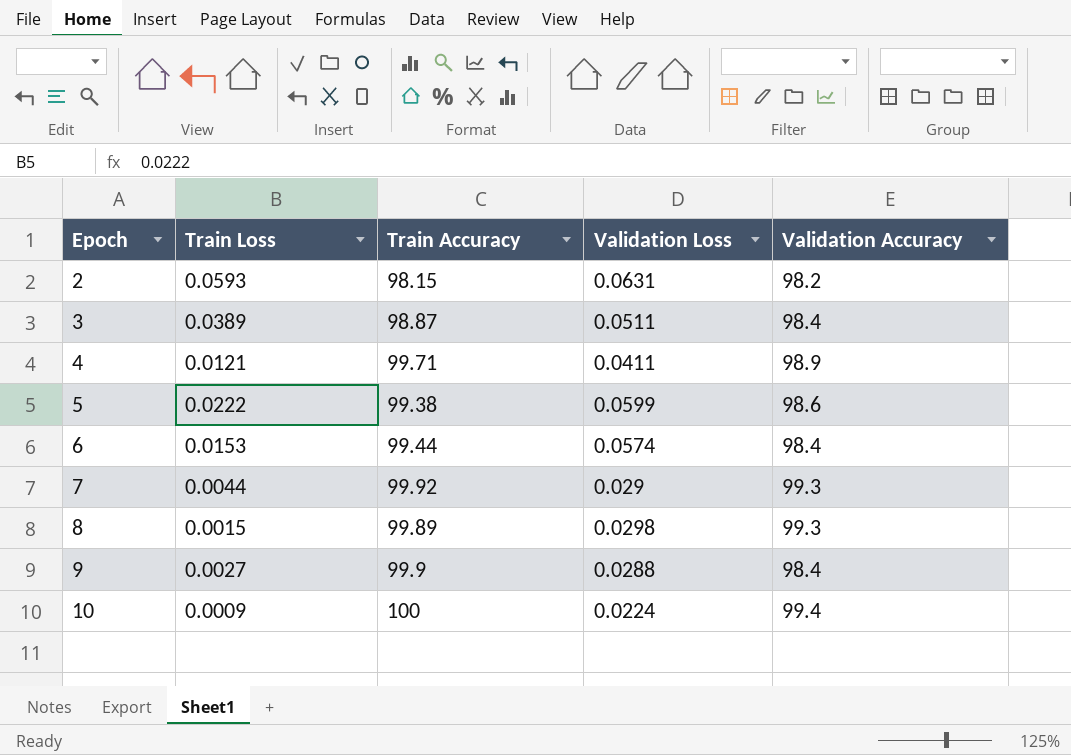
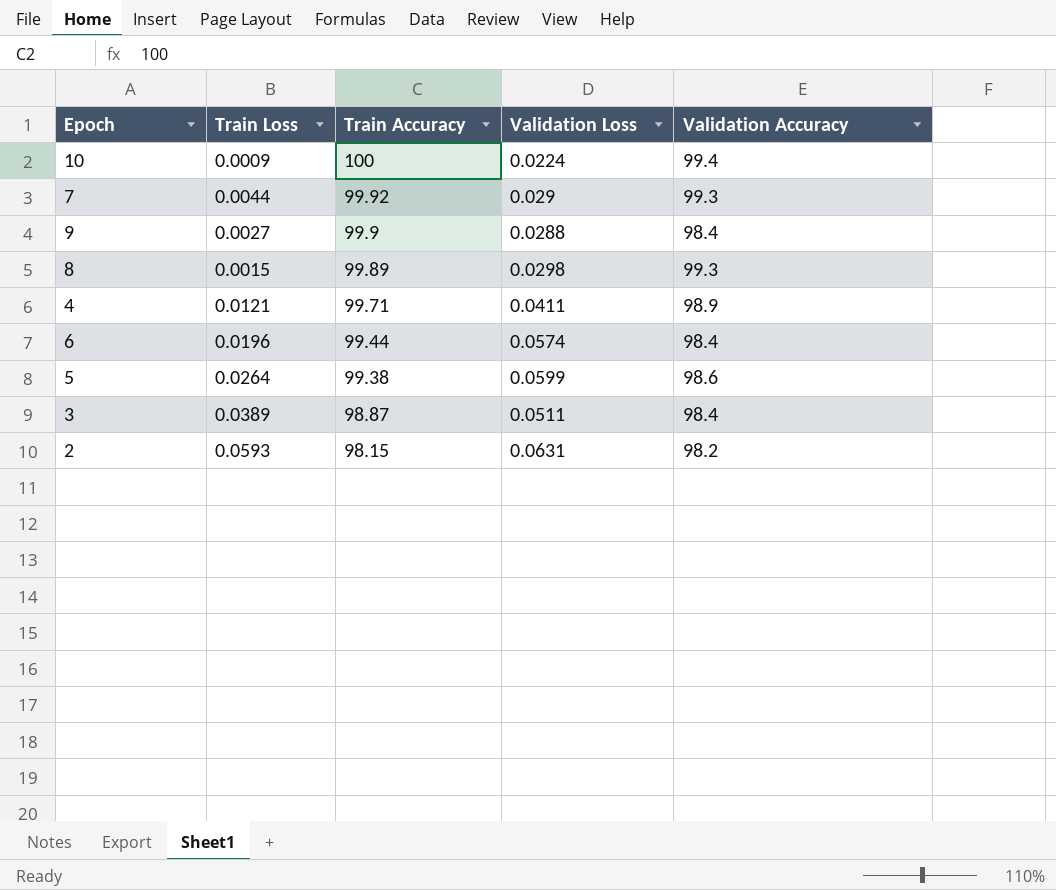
row order: Epoch ascending -> Train Accuracy descending
6 | Train Loss: 0.0153 -> 0.0196
5 | Train Loss: 0.0222 -> 0.0264

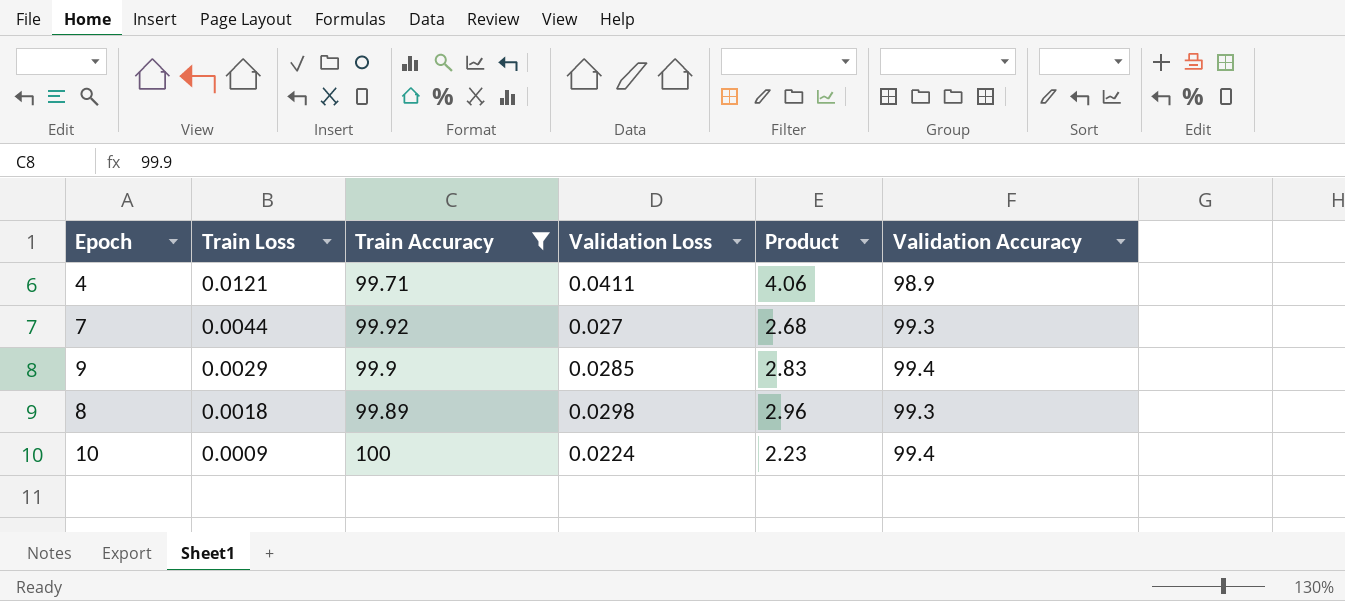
filter: none -> Train Accuracy >= 99.71
row order: Train Accuracy descending -> Train Loss descending
column Product | formula: none -> [Validation Loss] * [Validation Accuracy]
7 | Validation Loss: 0.029 -> 0.027
9 | Train Loss: 0.0027 -> 0.0029
9 | Validation Loss: 0.0288 -> 0.0285
9 | Validation Accuracy: 98.4 -> 99.4
8 | Train Loss: 0.0015 -> 0.0018

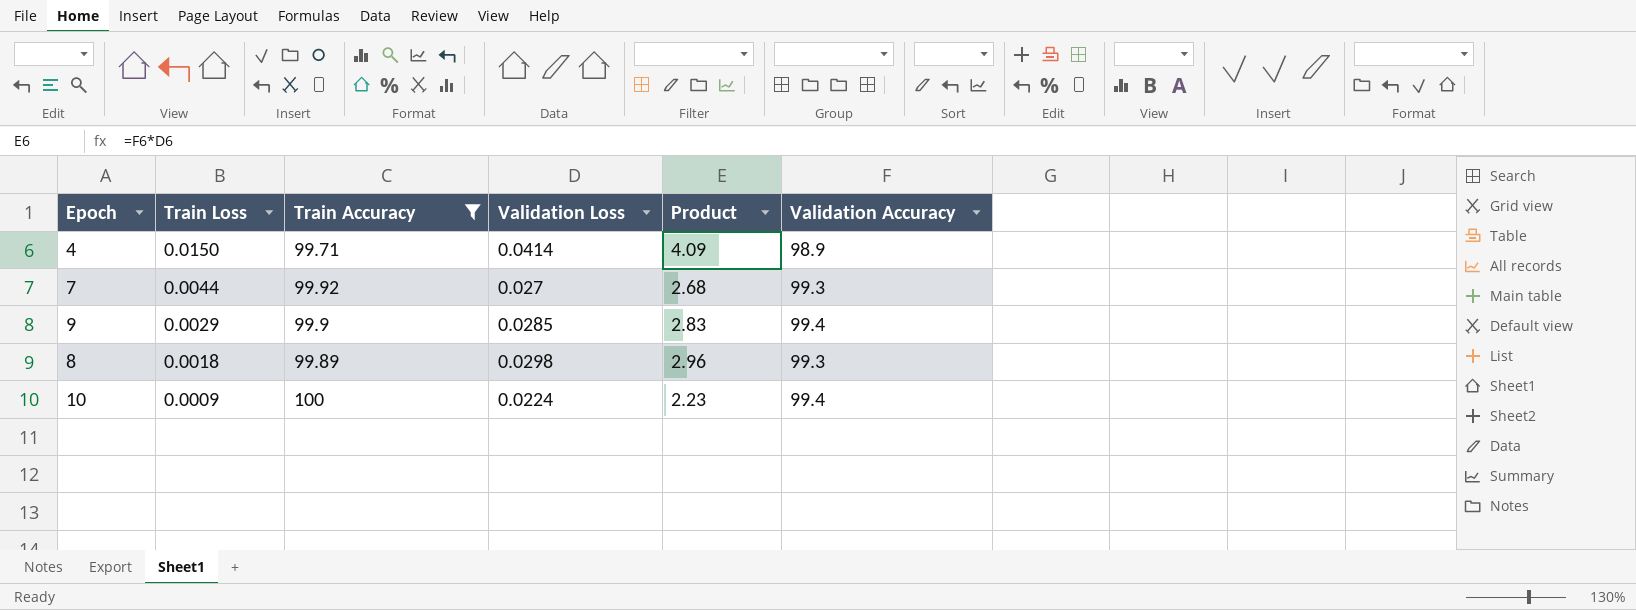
4 | Train Loss: 0.0121 -> 0.0150
4 | Validation Loss: 0.0411 -> 0.0414
4 | Product: 4.06 -> 4.09

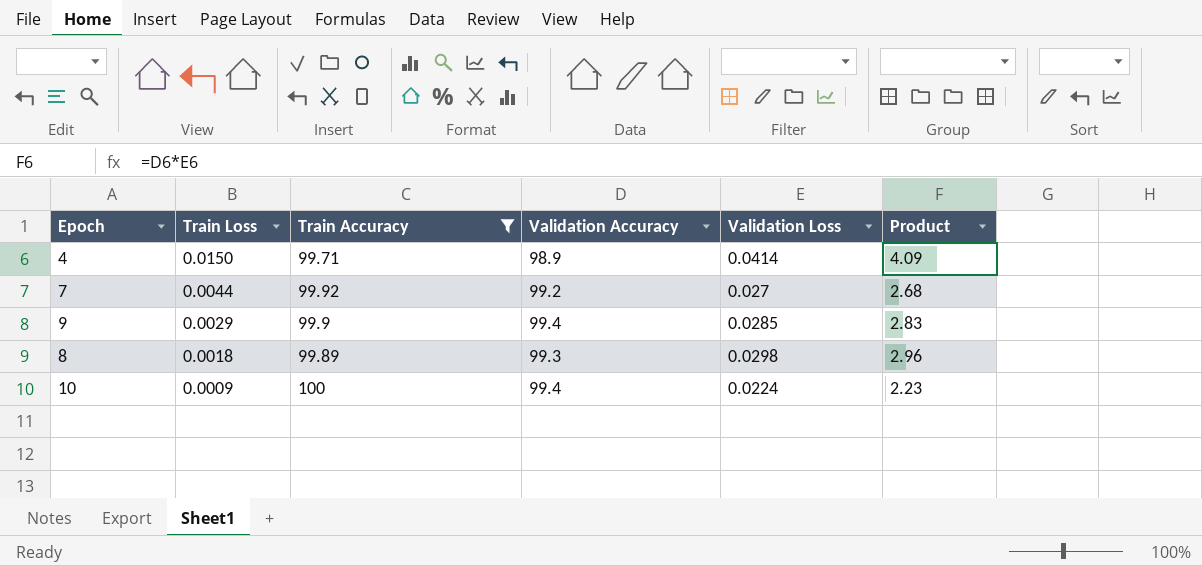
column Validation Accuracy | position: 6 -> 4
7 | Validation Accuracy: 99.3 -> 99.2

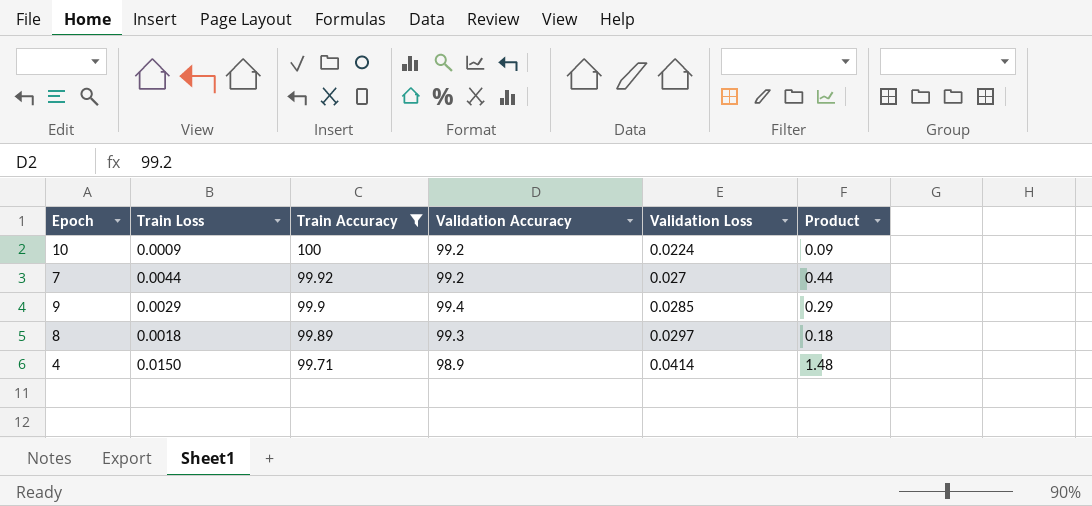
row order: Train Loss descending -> Train Accuracy descending
column Product | formula: [Validation Accuracy] * [Validation Loss] -> [Train Loss] * [Validation Accuracy]
10 | Validation Accuracy: 99.4 -> 99.2
8 | Validation Loss: 0.0298 -> 0.0297

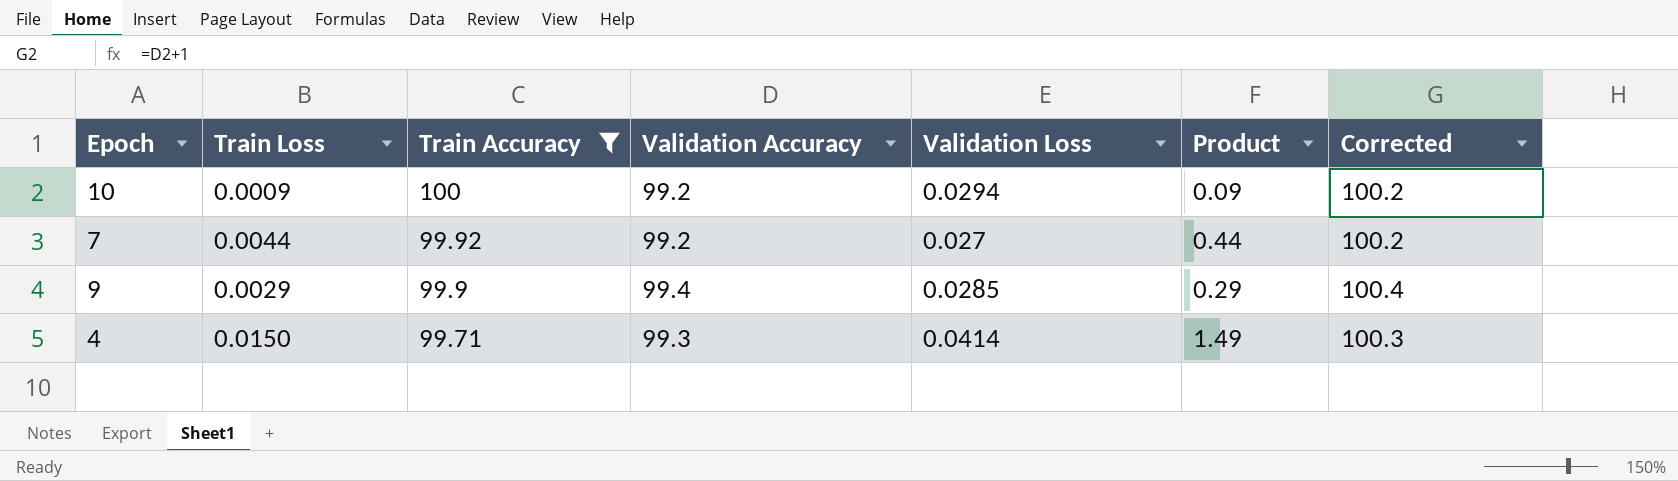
column Corrected | formula: none -> [Validation Accuracy] + 1
row 8: 0.0018 | 99.89 | 99.3 | 0.0297 | 0.18 -> none
10 | Validation Loss: 0.0224 -> 0.0294
4 | Validation Accuracy: 98.9 -> 99.3
4 | Product: 1.48 -> 1.49

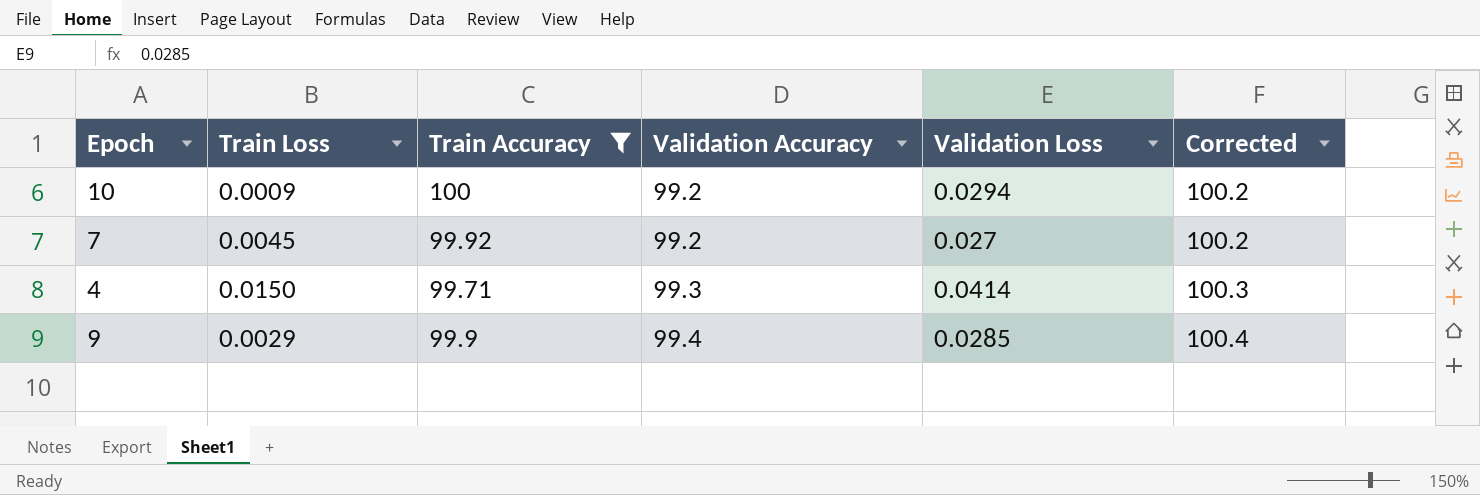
row order: Train Accuracy descending -> Validation Accuracy ascending
column Product | formula: [Train Loss] * [Validation Accuracy] -> none
7 | Train Loss: 0.0044 -> 0.0045

